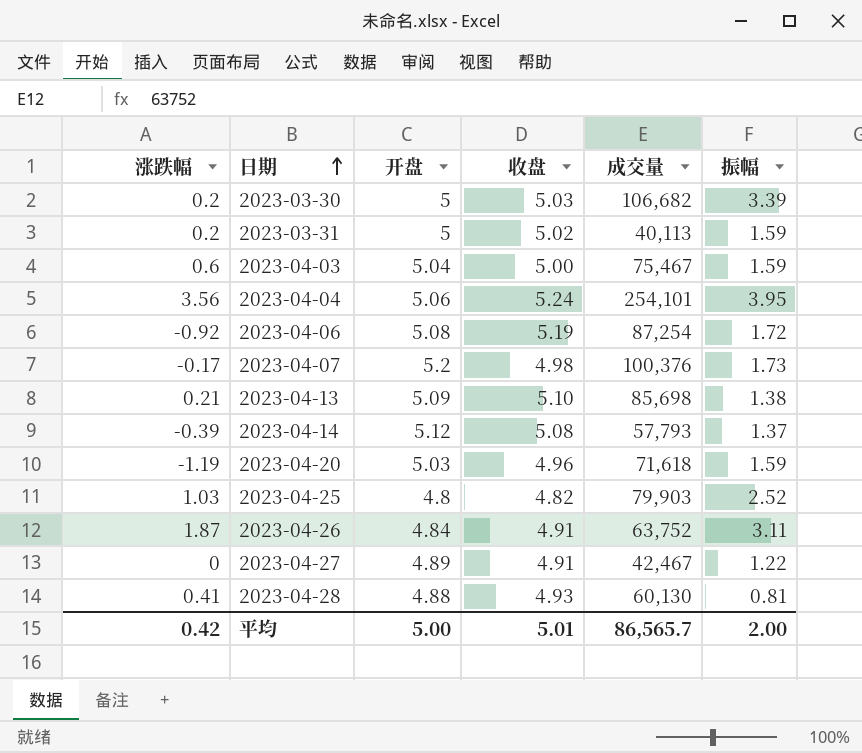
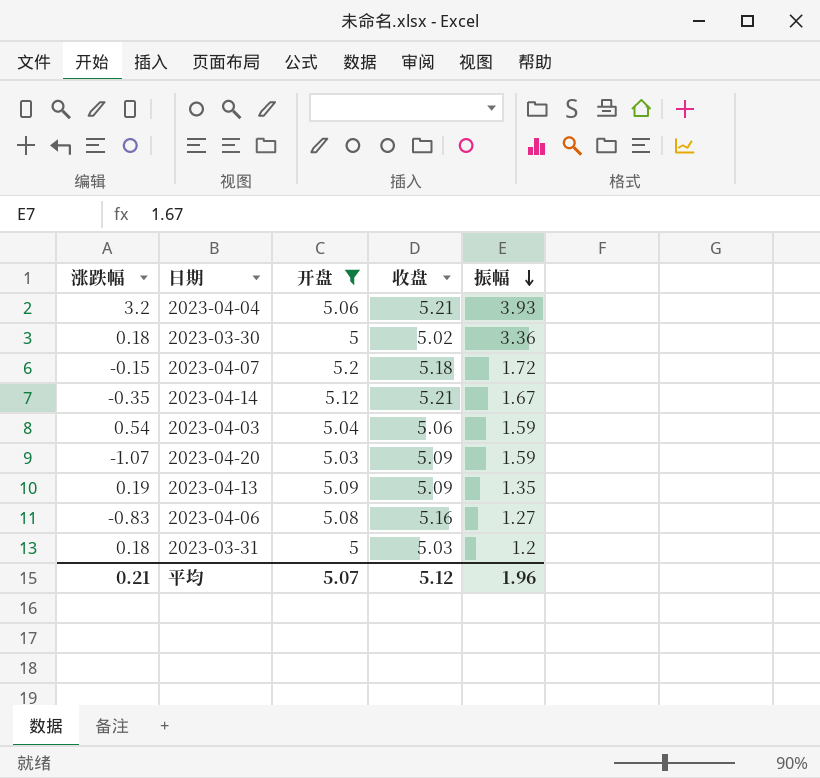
filter: none -> 开盘 >= 5
row order: 日期 ascending -> 振幅 descending
column 成交量 | position: 5 -> none
2023-04-04 | 涨跌幅: 3.56 -> 3.2
2023-04-04 | 收盘: 5.24 -> 5.21
2023-04-04 | 振幅: 3.95 -> 3.93
2023-03-30 | 涨跌幅: 0.2 -> 0.18
2023-03-30 | 收盘: 5.03 -> 5.02
2023-03-30 | 振幅: 3.39 -> 3.36
2023-04-07 | 涨跌幅: -0.17 -> -0.15
2023-04-07 | 收盘: 4.98 -> 5.18
2023-04-07 | 振幅: 1.73 -> 1.72
2023-04-14 | 涨跌幅: -0.39 -> -0.35
2023-04-14 | 收盘: 5.08 -> 5.21
2023-04-14 | 振幅: 1.37 -> 1.67
2023-04-03 | 涨跌幅: 0.6 -> 0.54
2023-04-03 | 收盘: 5.00 -> 5.06
2023-04-20 | 涨跌幅: -1.19 -> -1.07
2023-04-20 | 收盘: 4.96 -> 5.09
2023-04-13 | 涨跌幅: 0.21 -> 0.19
2023-04-13 | 收盘: 5.10 -> 5.09
2023-04-13 | 振幅: 1.38 -> 1.35
2023-04-06 | 涨跌幅: -0.92 -> -0.83
2023-04-06 | 收盘: 5.19 -> 5.16
2023-04-06 | 振幅: 1.72 -> 1.27
2023-03-31 | 涨跌幅: 0.2 -> 0.18
2023-03-31 | 收盘: 5.02 -> 5.03
2023-03-31 | 振幅: 1.59 -> 1.2
平均 | 涨跌幅: 0.42 -> 0.21
平均 | 开盘: 5.00 -> 5.07
平均 | 收盘: 5.01 -> 5.12
平均 | 振幅: 2.00 -> 1.96

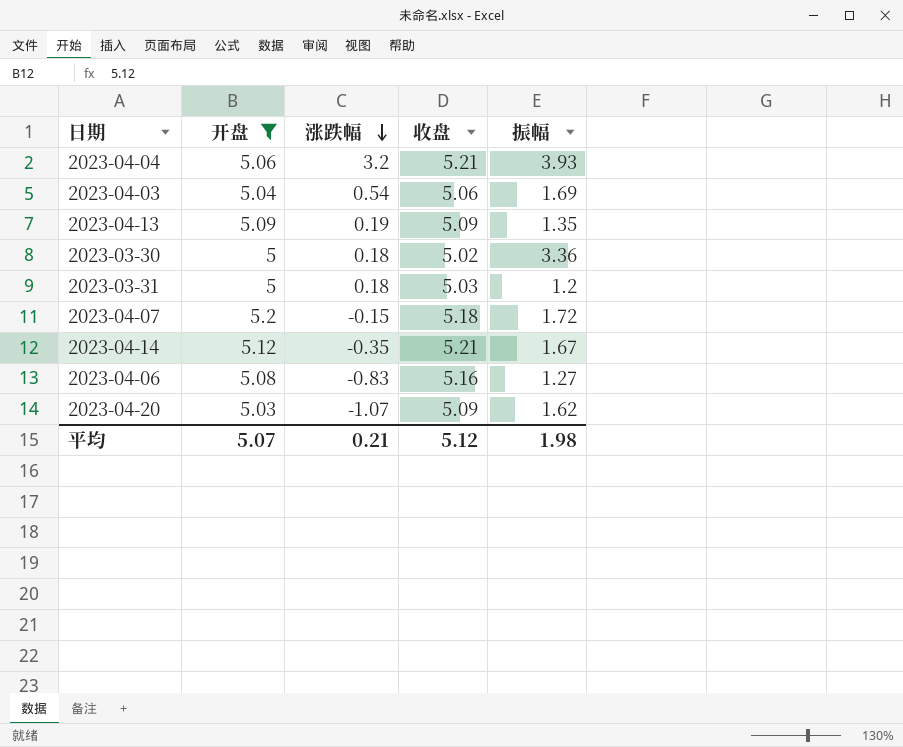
row order: 振幅 descending -> 涨跌幅 descending
column 涨跌幅 | position: 1 -> 3
2023-04-03 | 振幅: 1.59 -> 1.69
2023-04-20 | 振幅: 1.59 -> 1.62
平均 | 振幅: 1.96 -> 1.98

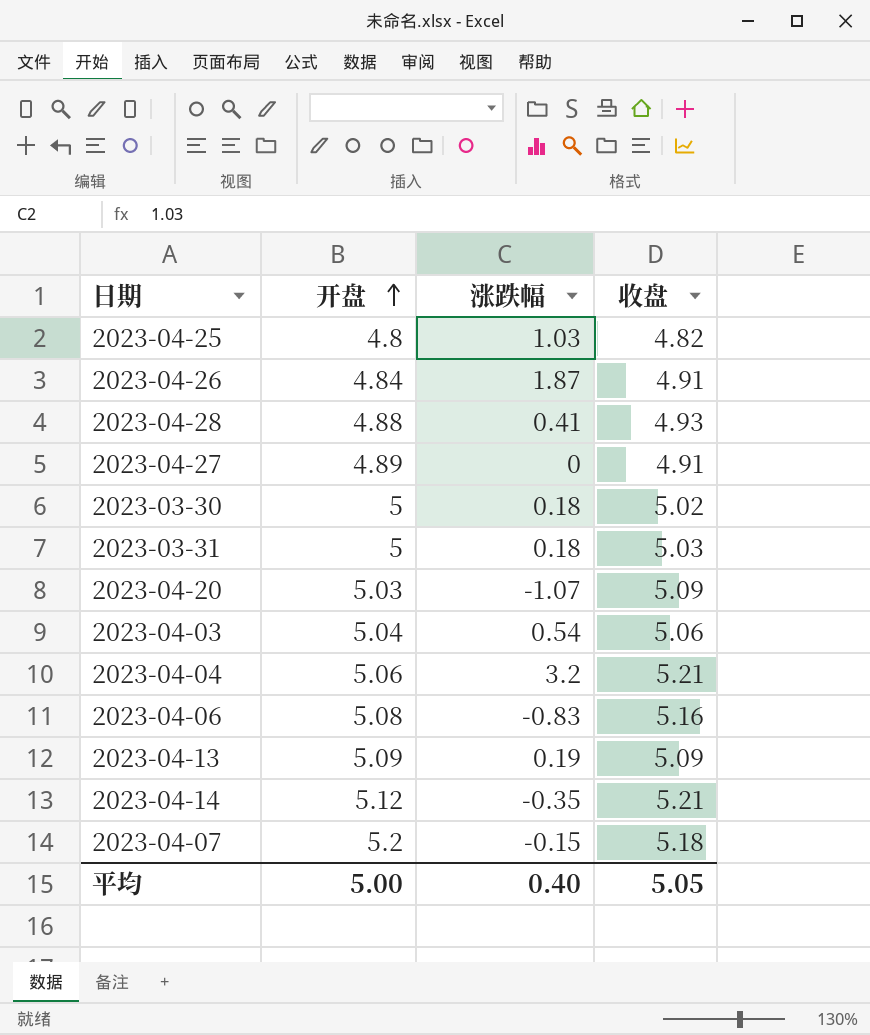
filter: 开盘 >= 5 -> none
row order: 涨跌幅 descending -> 开盘 ascending
column 振幅 | position: 5 -> none
平均 | 开盘: 5.07 -> 5.00
平均 | 涨跌幅: 0.21 -> 0.40
平均 | 收盘: 5.12 -> 5.05

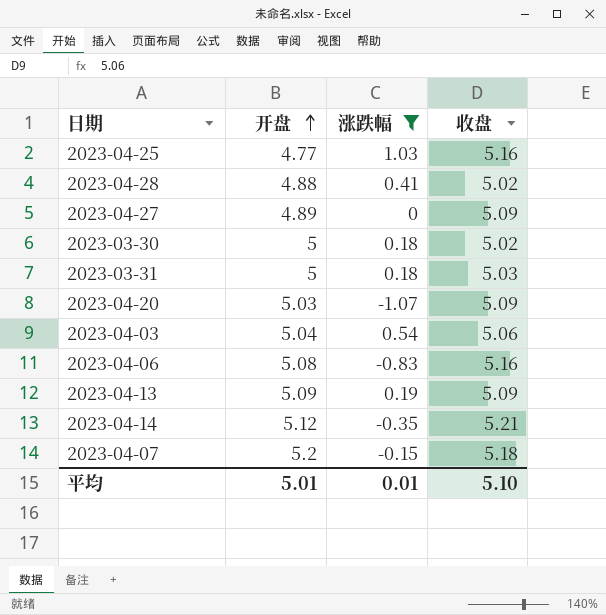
filter: none -> 涨跌幅 <= 1.03
2023-04-25 | 开盘: 4.8 -> 4.77
2023-04-25 | 收盘: 4.82 -> 5.16
2023-04-28 | 收盘: 4.93 -> 5.02
2023-04-27 | 收盘: 4.91 -> 5.09
平均 | 开盘: 5.00 -> 5.01
平均 | 涨跌幅: 0.40 -> 0.01
平均 | 收盘: 5.05 -> 5.10

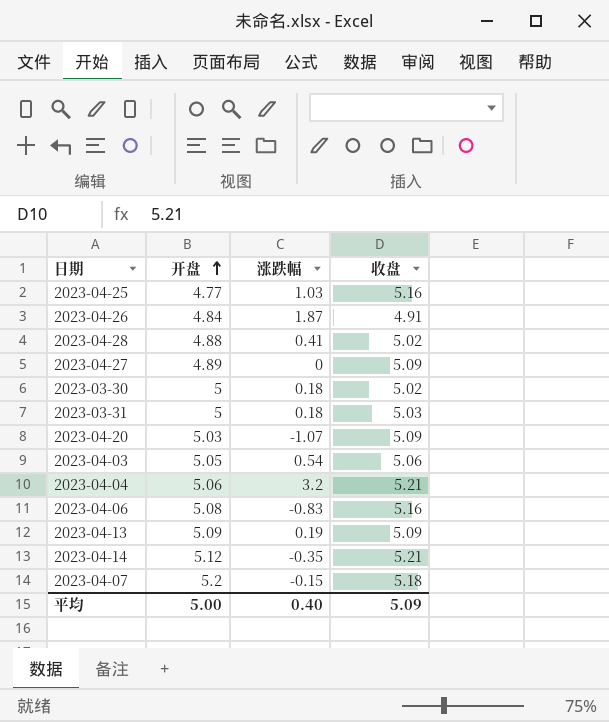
filter: 涨跌幅 <= 1.03 -> none
2023-04-03 | 开盘: 5.04 -> 5.05
平均 | 开盘: 5.01 -> 5.00
平均 | 涨跌幅: 0.01 -> 0.40
平均 | 收盘: 5.10 -> 5.09

